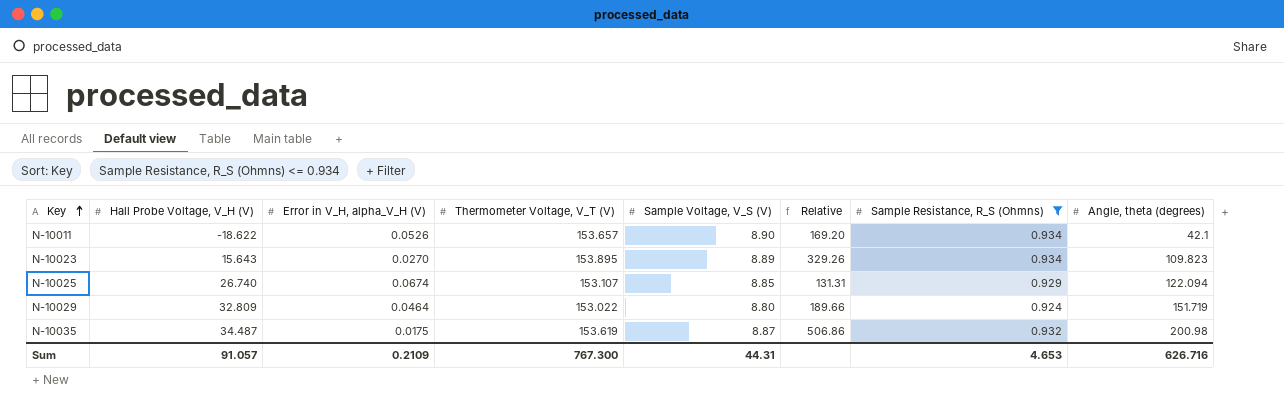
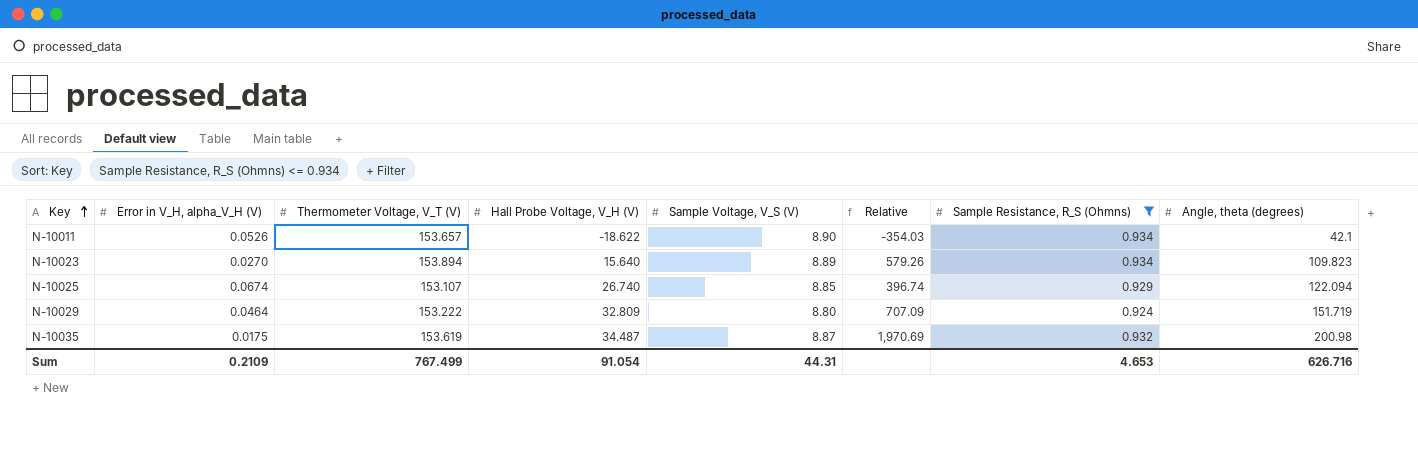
column Hall Probe Voltage, V_H (V) | position: 2 -> 4
column Relative | formula: [Sample Voltage, V_S (V)] / [Error in V_H, alpha_V_H (V)] -> [Hall Probe Voltage, V_H (V)] / [Error in V_H, alpha_V_H (V)]
N-10023 | Thermometer Voltage, V_T (V): 153.895 -> 153.894
N-10023 | Hall Probe Voltage, V_H (V): 15.643 -> 15.640
N-10029 | Thermometer Voltage, V_T (V): 153.022 -> 153.222
Sum | Thermometer Voltage, V_T (V): 767.300 -> 767.499
Sum | Hall Probe Voltage, V_H (V): 91.057 -> 91.054

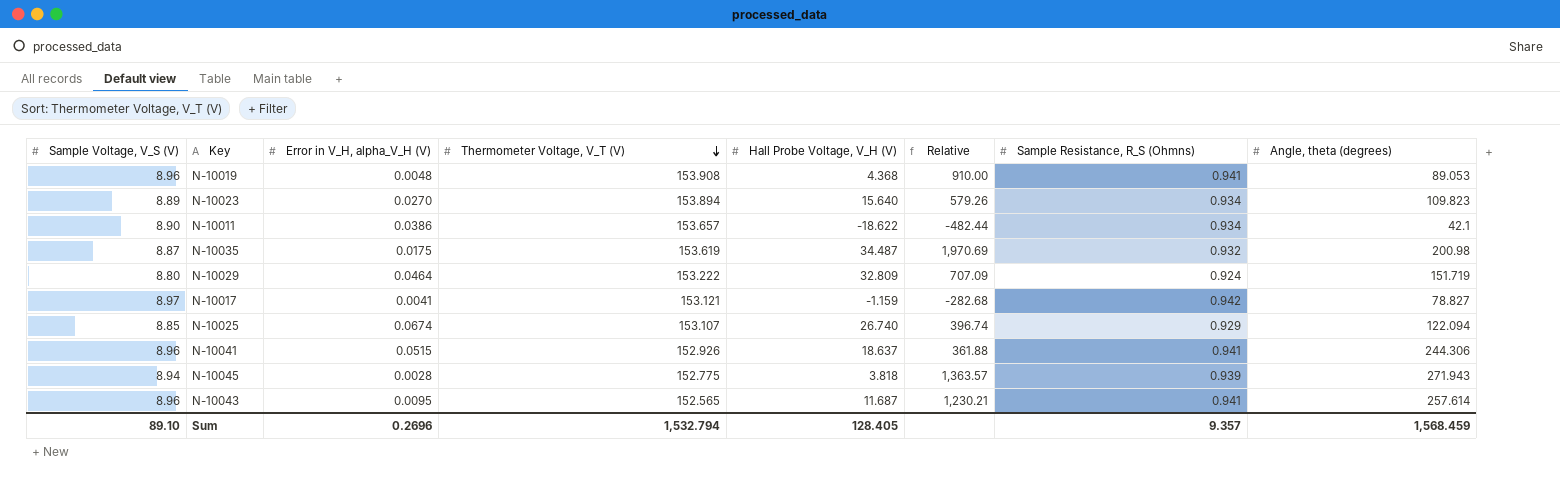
filter: Sample Resistance, R_S (Ohmns) <= 0.934 -> none
row order: Key ascending -> Thermometer Voltage, V_T (V) descending
column Sample Voltage, V_S (V) | position: 5 -> 1
N-10011 | Error in V_H, alpha_V_H (V): 0.0526 -> 0.0386
N-10011 | Relative: -354.03 -> -482.44
Sum | Sample Voltage, V_S (V): 44.31 -> 89.10
Sum | Error in V_H, alpha_V_H (V): 0.2109 -> 0.2696
Sum | Thermometer Voltage, V_T (V): 767.499 -> 1,532.794
Sum | Hall Probe Voltage, V_H (V): 91.054 -> 128.405
Sum | Sample Resistance, R_S (Ohmns): 4.653 -> 9.357
Sum | Angle, theta (degrees): 626.716 -> 1,568.459

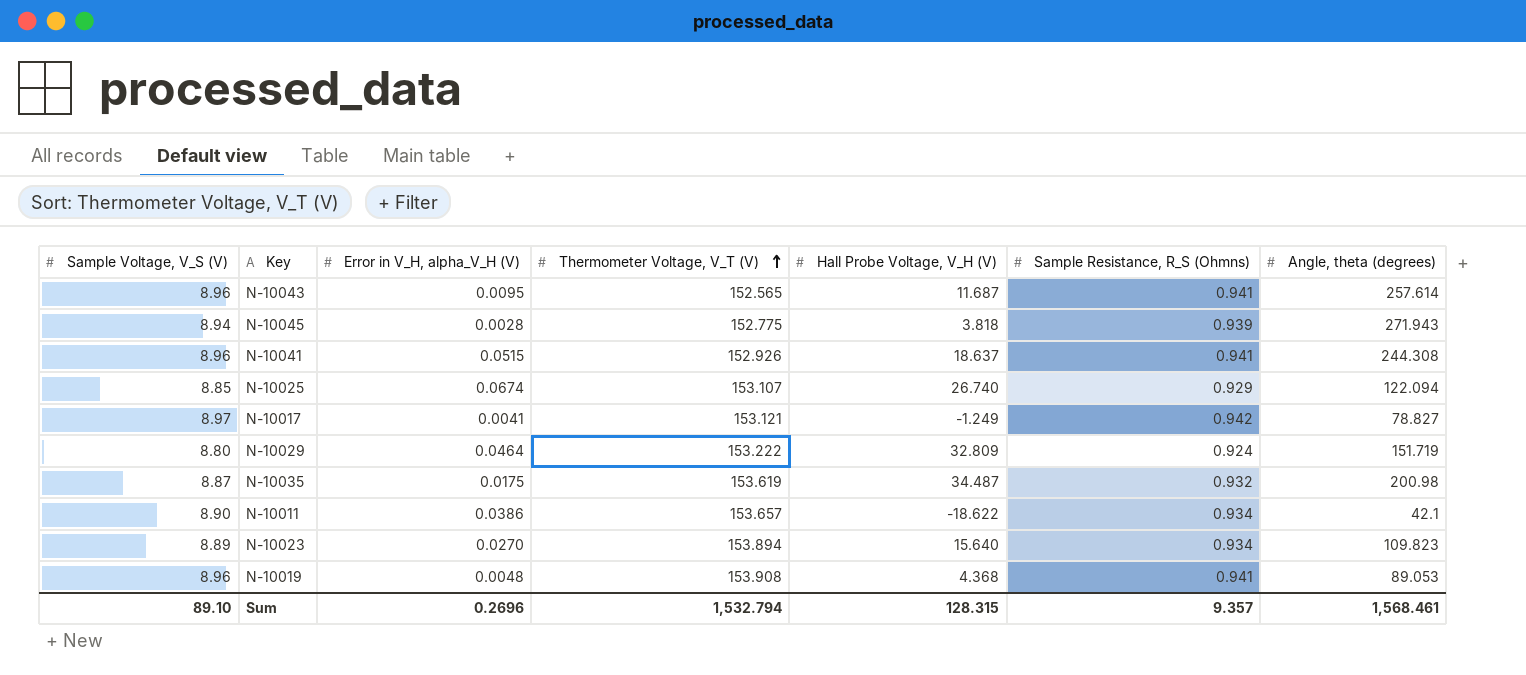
row order: Thermometer Voltage, V_T (V) descending -> Thermometer Voltage, V_T (V) ascending
column Relative | formula: [Hall Probe Voltage, V_H (V)] / [Error in V_H, alpha_V_H (V)] -> none
N-10041 | Angle, theta (degrees): 244.306 -> 244.308
N-10017 | Hall Probe Voltage, V_H (V): -1.159 -> -1.249
Sum | Hall Probe Voltage, V_H (V): 128.405 -> 128.315
Sum | Angle, theta (degrees): 1,568.459 -> 1,568.461

